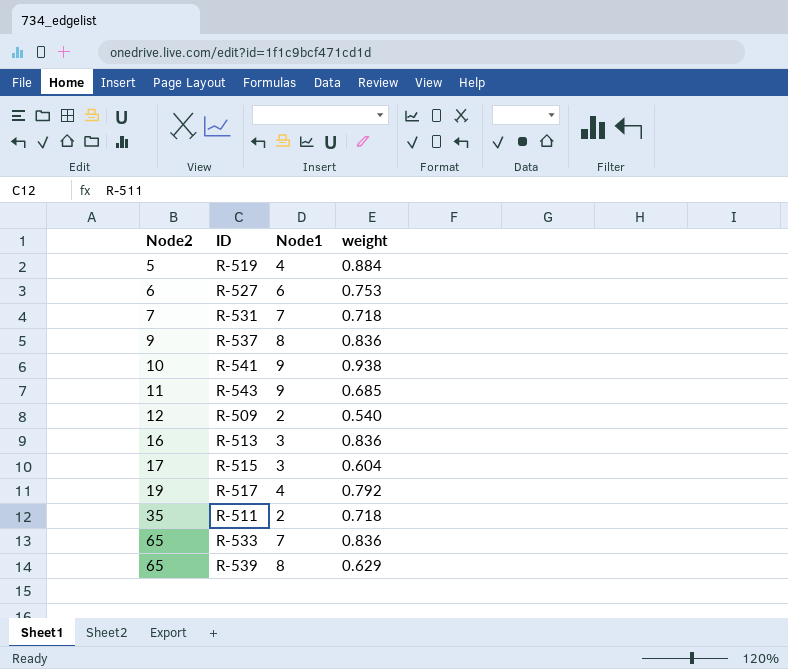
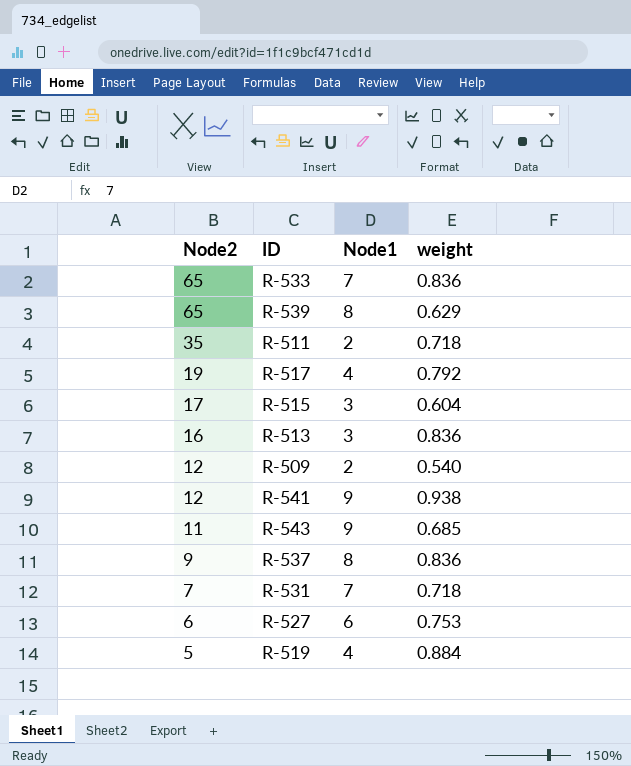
row order: Node2 ascending -> Node2 descending
R-541 | Node2: 10 -> 12

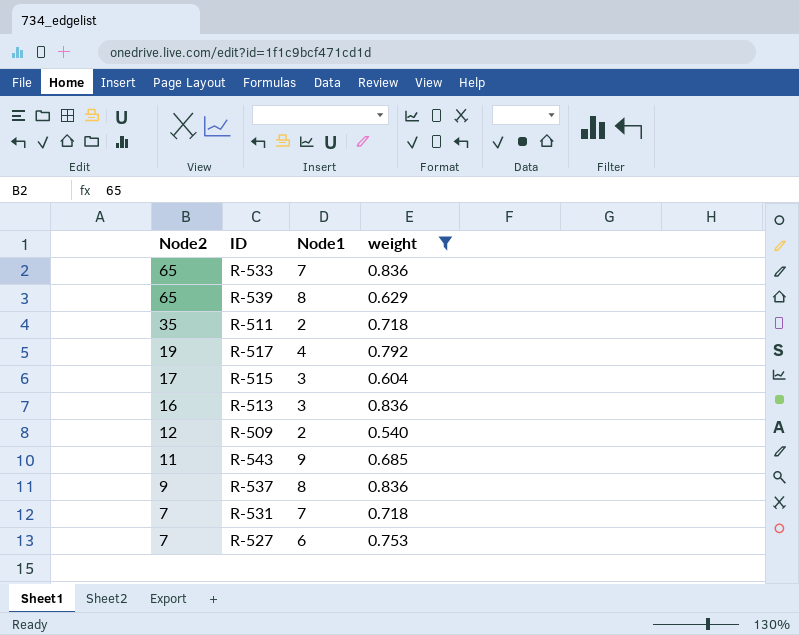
filter: none -> weight <= 0.836
R-527 | Node2: 6 -> 7

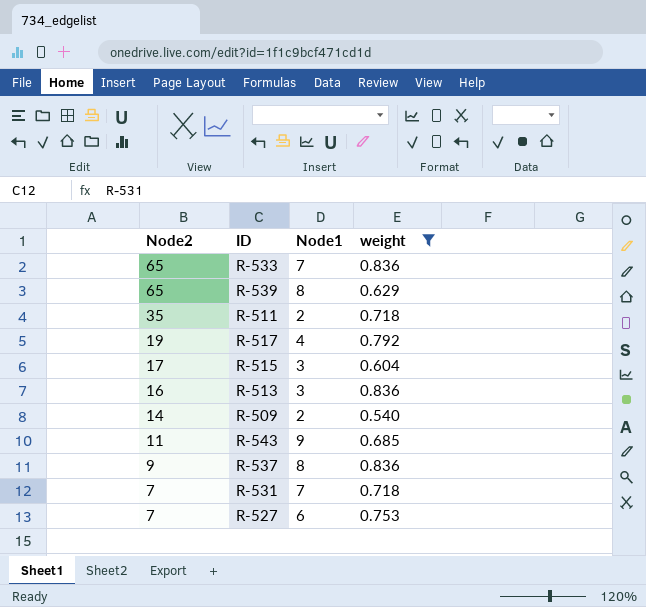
R-509 | Node2: 12 -> 14

